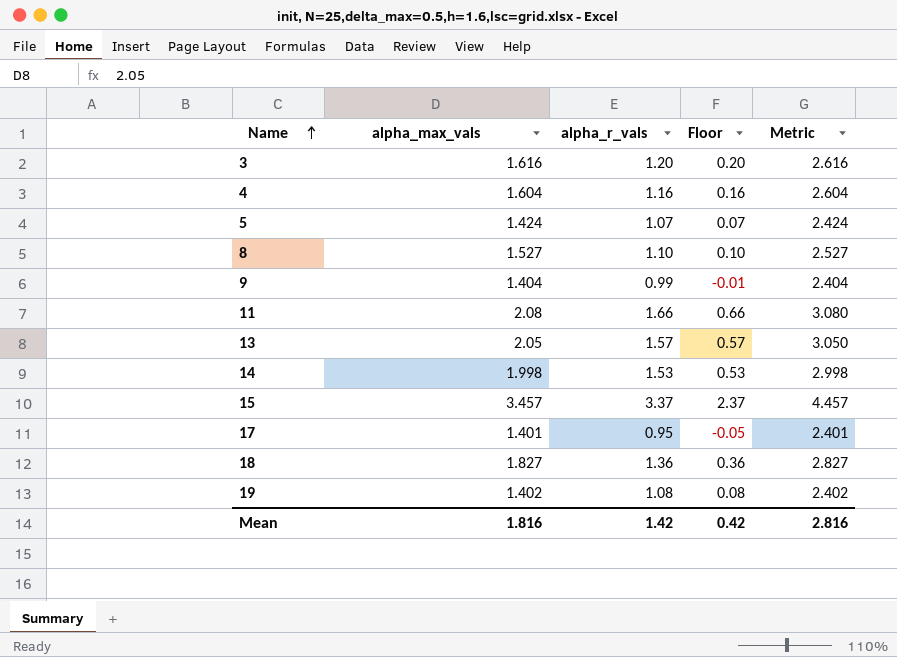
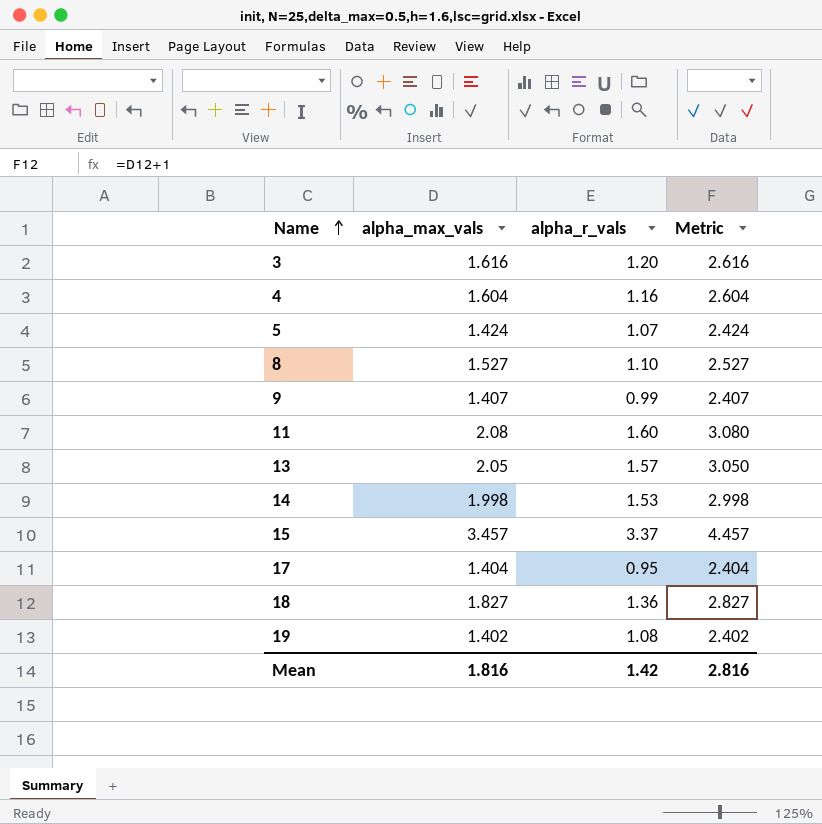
column Floor | formula: [alpha_r_vals] - 1 -> none
9 | alpha_max_vals: 1.404 -> 1.407
9 | Metric: 2.404 -> 2.407
11 | alpha_r_vals: 1.66 -> 1.60
17 | alpha_max_vals: 1.401 -> 1.404
17 | Metric: 2.401 -> 2.404

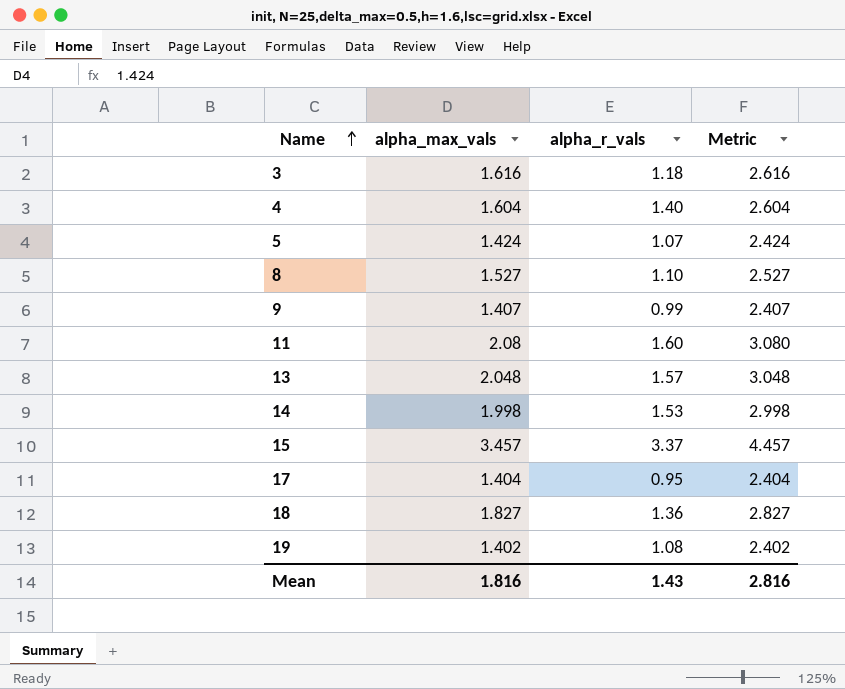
3 | alpha_r_vals: 1.20 -> 1.18
4 | alpha_r_vals: 1.16 -> 1.40
13 | alpha_max_vals: 2.05 -> 2.048
13 | Metric: 3.050 -> 3.048
Mean | alpha_r_vals: 1.42 -> 1.43

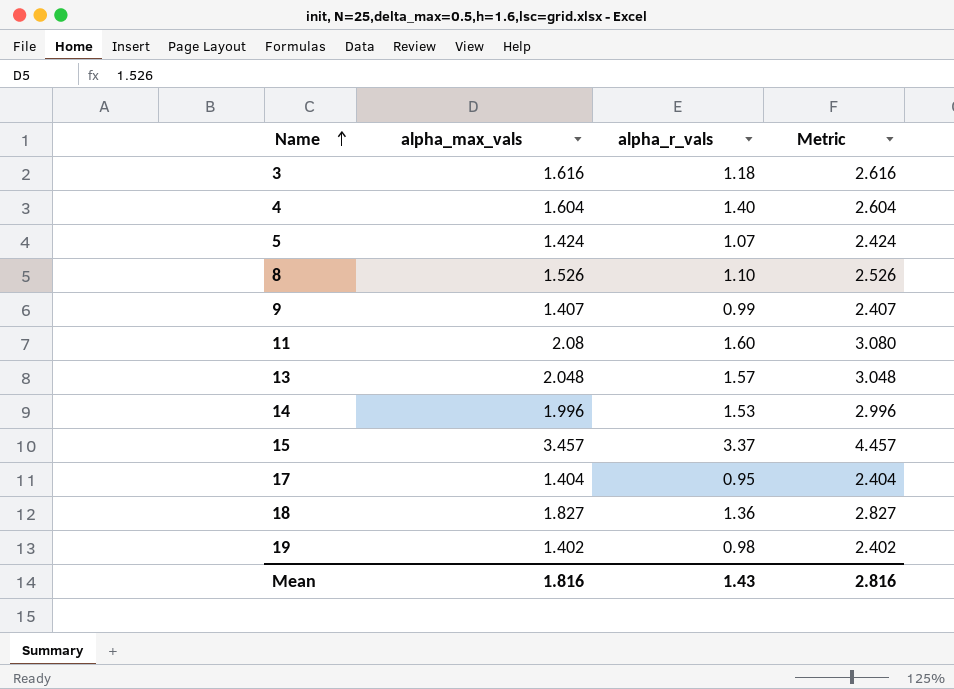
8 | alpha_max_vals: 1.527 -> 1.526
8 | Metric: 2.527 -> 2.526
14 | alpha_max_vals: 1.998 -> 1.996
14 | Metric: 2.998 -> 2.996
19 | alpha_r_vals: 1.08 -> 0.98

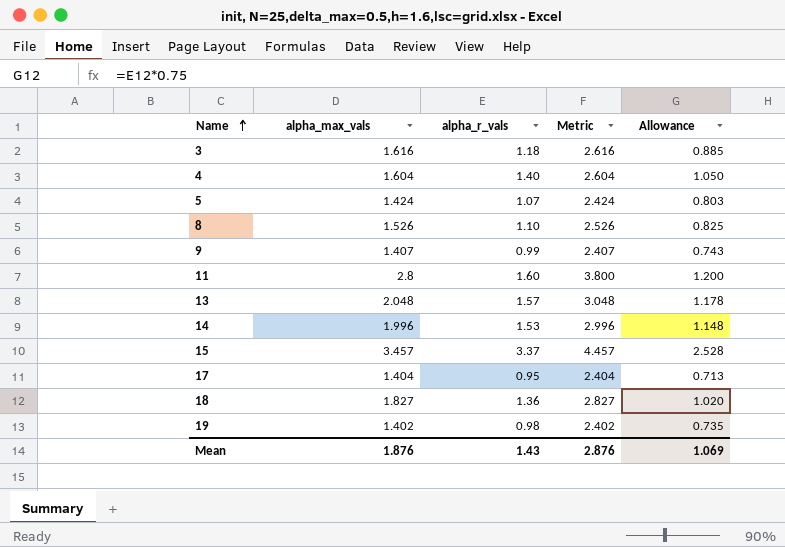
column Allowance | formula: none -> [alpha_r_vals] * 0.75
11 | alpha_max_vals: 2.08 -> 2.8
11 | Metric: 3.080 -> 3.800
Mean | alpha_max_vals: 1.816 -> 1.876
Mean | Metric: 2.816 -> 2.876

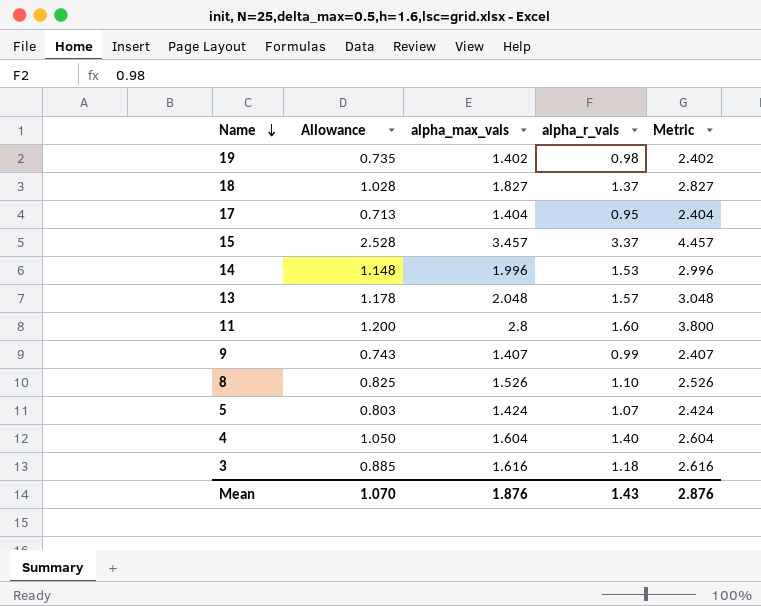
row order: Name ascending -> Name descending
column Allowance | position: 5 -> 2
18 | Allowance: 1.020 -> 1.028
18 | alpha_r_vals: 1.36 -> 1.37
Mean | Allowance: 1.069 -> 1.070

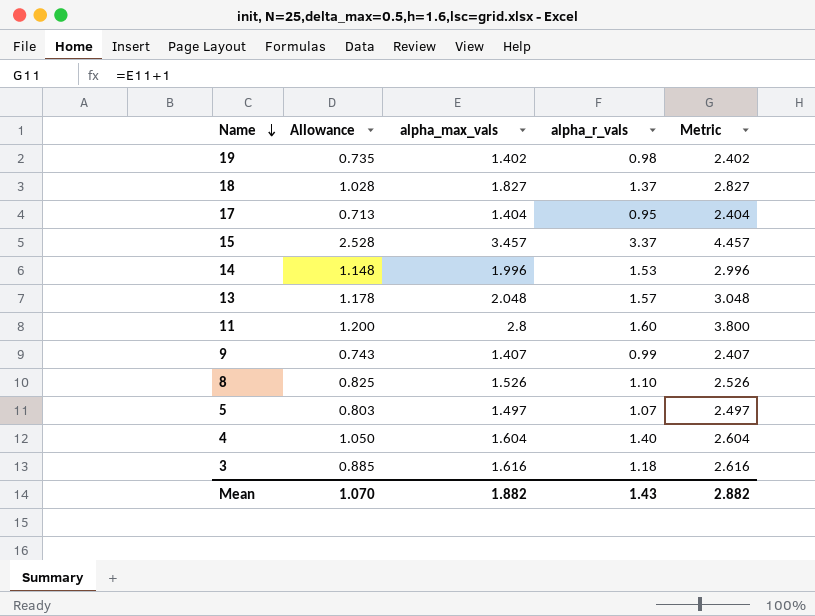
5 | alpha_max_vals: 1.424 -> 1.497
5 | Metric: 2.424 -> 2.497
Mean | alpha_max_vals: 1.876 -> 1.882
Mean | Metric: 2.876 -> 2.882

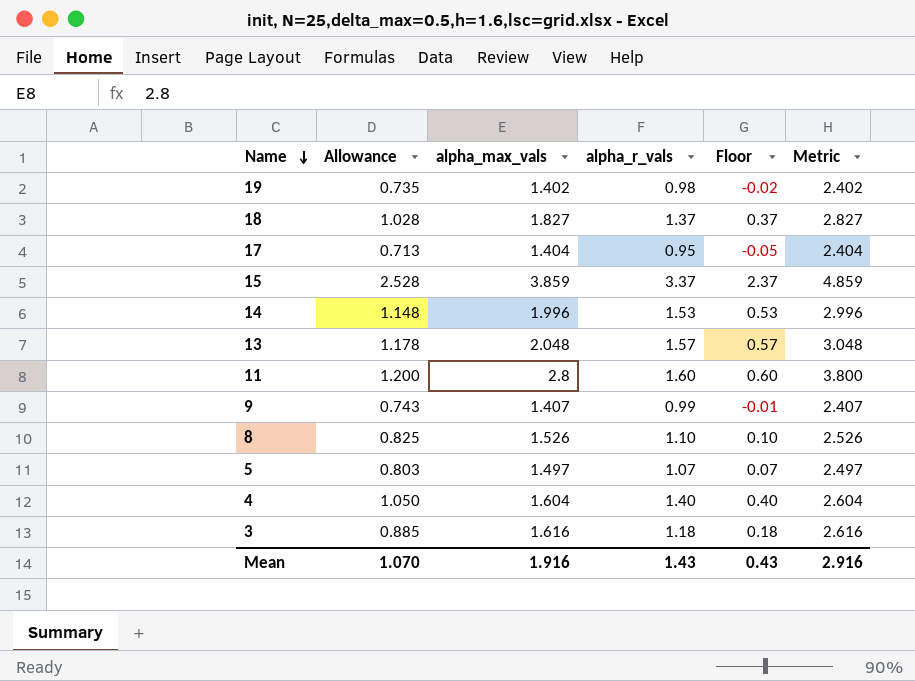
column Floor | formula: none -> [alpha_r_vals] - 1
15 | alpha_max_vals: 3.457 -> 3.859
15 | Metric: 4.457 -> 4.859
Mean | alpha_max_vals: 1.882 -> 1.916
Mean | Metric: 2.882 -> 2.916

